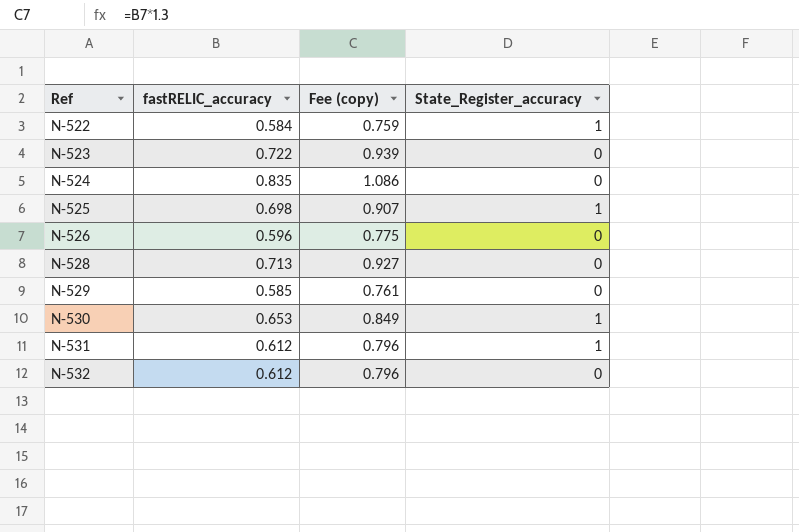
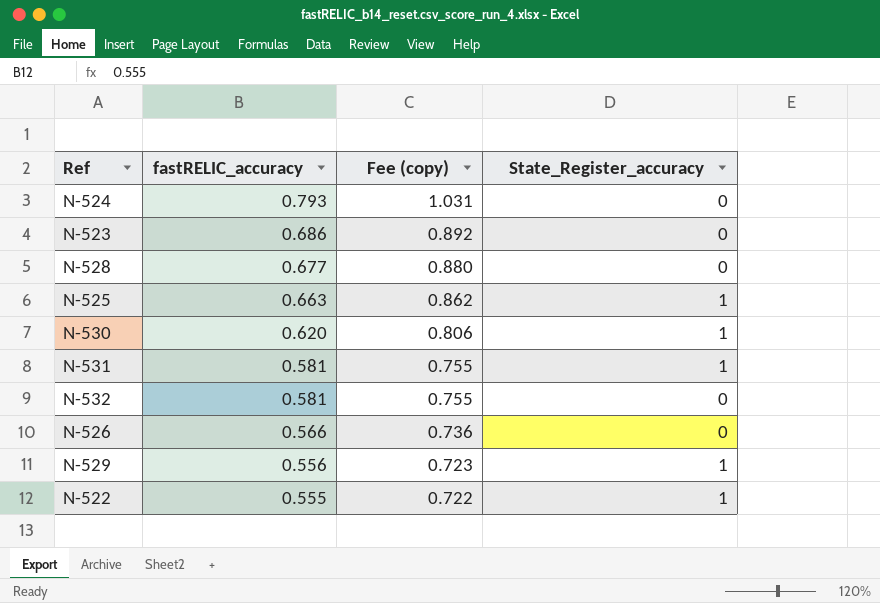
row order: Ref ascending -> fastRELIC_accuracy descending
N-524 | fastRELIC_accuracy: 0.835 -> 0.793
N-524 | Fee (copy): 1.086 -> 1.031
N-523 | fastRELIC_accuracy: 0.722 -> 0.686
N-523 | Fee (copy): 0.939 -> 0.892
N-528 | fastRELIC_accuracy: 0.713 -> 0.677
N-528 | Fee (copy): 0.927 -> 0.880
N-525 | fastRELIC_accuracy: 0.698 -> 0.663
N-525 | Fee (copy): 0.907 -> 0.862
N-530 | fastRELIC_accuracy: 0.653 -> 0.620
N-530 | Fee (copy): 0.849 -> 0.806
N-531 | fastRELIC_accuracy: 0.612 -> 0.581
N-531 | Fee (copy): 0.796 -> 0.755
N-532 | fastRELIC_accuracy: 0.612 -> 0.581
N-532 | Fee (copy): 0.796 -> 0.755
N-526 | fastRELIC_accuracy: 0.596 -> 0.566
N-526 | Fee (copy): 0.775 -> 0.736
N-529 | fastRELIC_accuracy: 0.585 -> 0.556
N-529 | Fee (copy): 0.761 -> 0.723
N-529 | State_Register_accuracy: 0 -> 1
N-522 | fastRELIC_accuracy: 0.584 -> 0.555
N-522 | Fee (copy): 0.759 -> 0.722

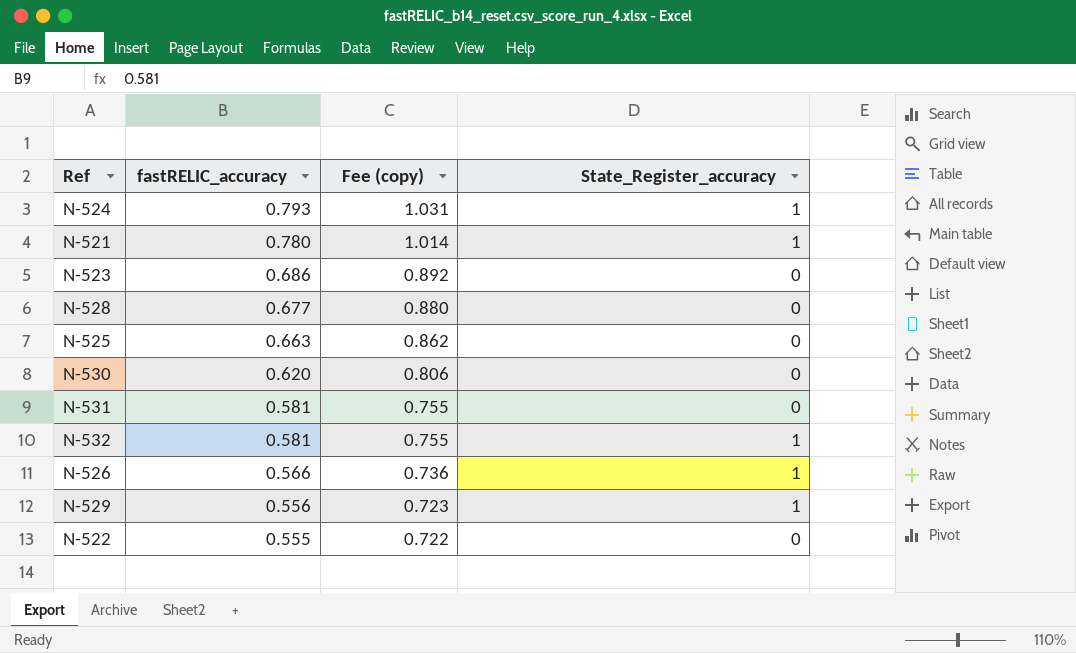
N-524 | State_Register_accuracy: 0 -> 1
row N-521: none -> 0.780 | 1.014 | 1
N-525 | State_Register_accuracy: 1 -> 0
N-530 | State_Register_accuracy: 1 -> 0
N-531 | State_Register_accuracy: 1 -> 0
N-532 | State_Register_accuracy: 0 -> 1
N-526 | State_Register_accuracy: 0 -> 1
N-522 | State_Register_accuracy: 1 -> 0

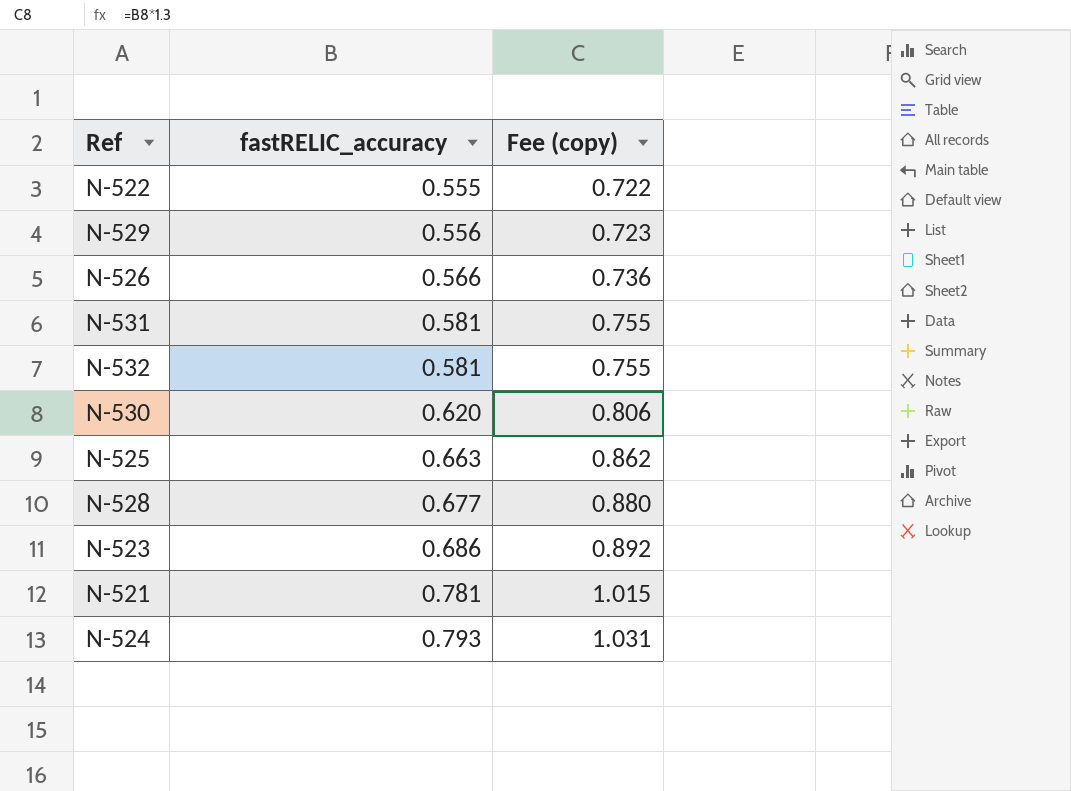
row order: fastRELIC_accuracy descending -> fastRELIC_accuracy ascending
column State_Register_accuracy | position: 4 -> none
N-521 | fastRELIC_accuracy: 0.780 -> 0.781
N-521 | Fee (copy): 1.014 -> 1.015

